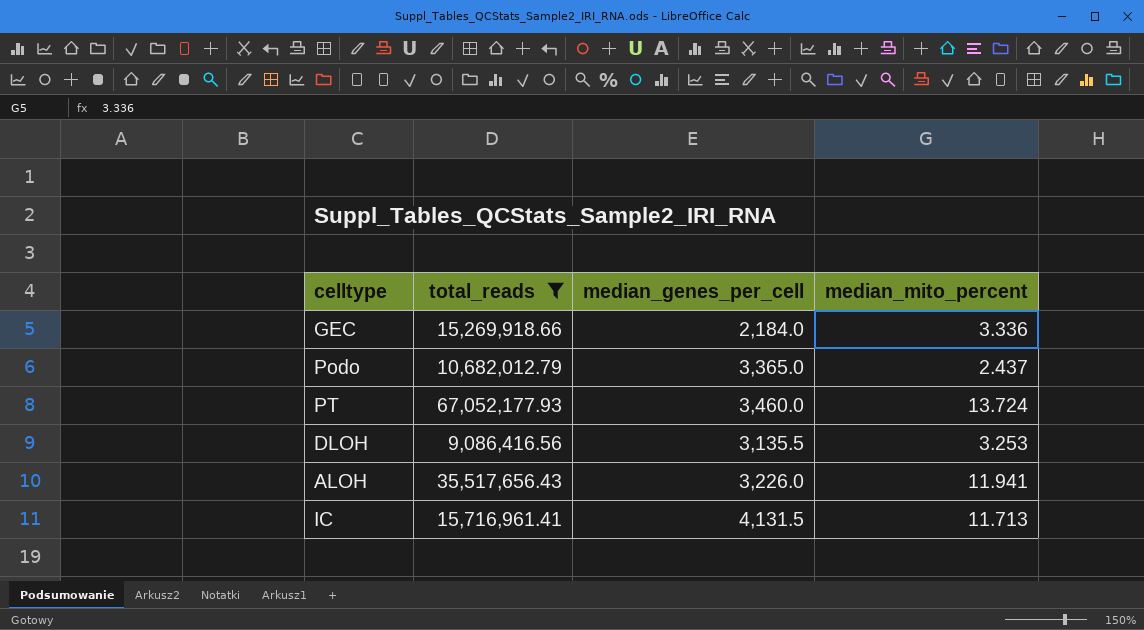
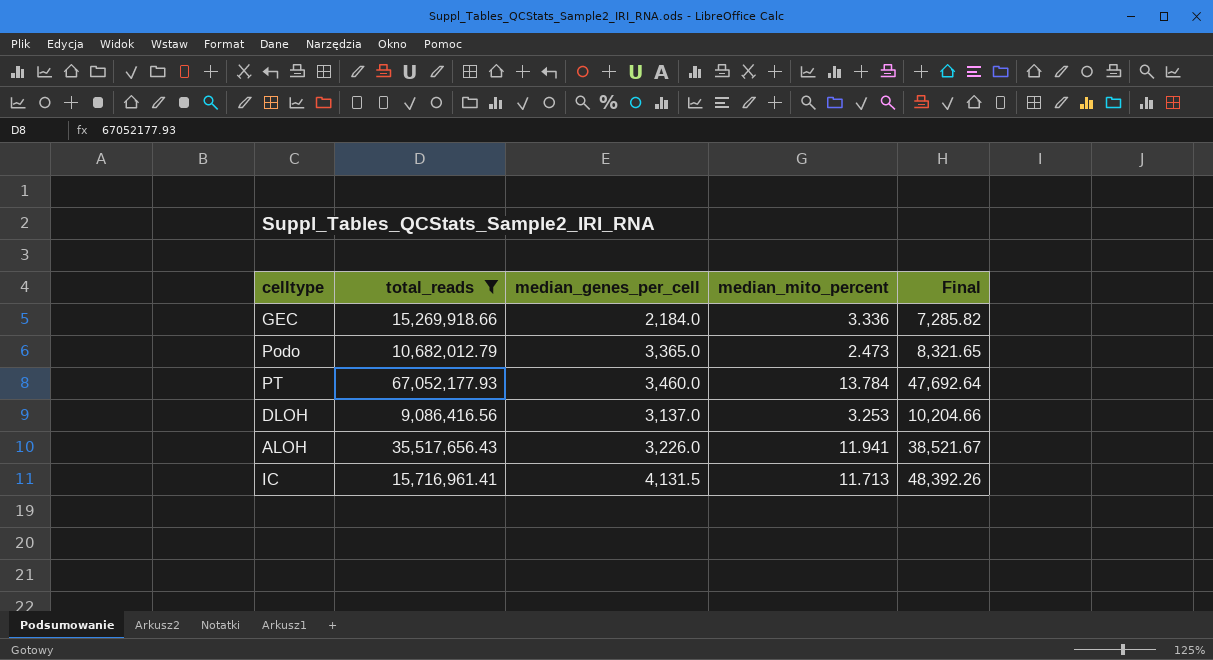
column Final | formula: none -> [median_genes_per_cell] * [median_mito_percent]
Podo | median_mito_percent: 2.437 -> 2.473
PT | median_mito_percent: 13.724 -> 13.784
DLOH | median_genes_per_cell: 3,135.5 -> 3,137.0

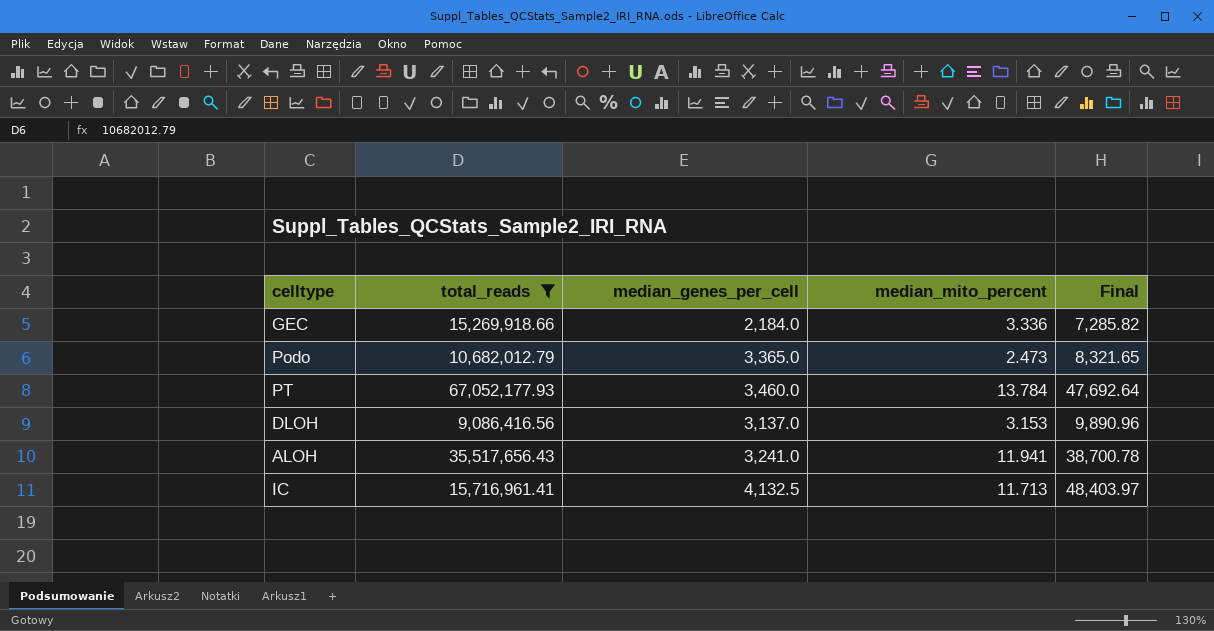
DLOH | median_mito_percent: 3.253 -> 3.153
DLOH | Final: 10,204.66 -> 9,890.96
ALOH | median_genes_per_cell: 3,226.0 -> 3,241.0
ALOH | Final: 38,521.67 -> 38,700.78
IC | median_genes_per_cell: 4,131.5 -> 4,132.5
IC | Final: 48,392.26 -> 48,403.97

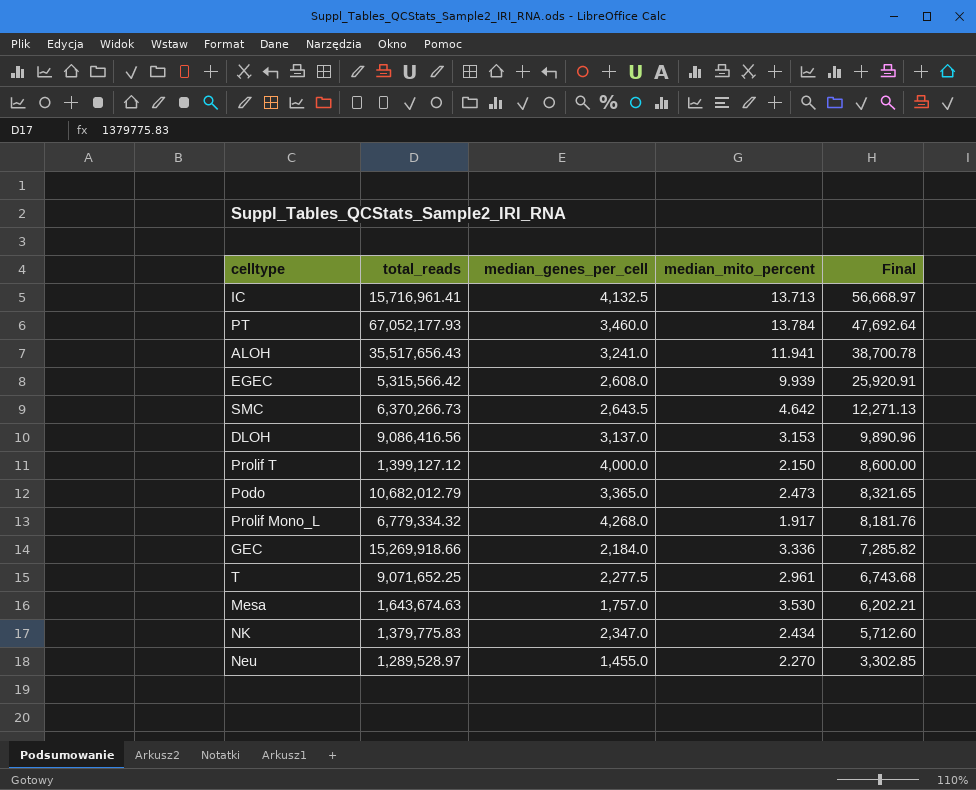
filter: total_reads >= 9,086,416.56 -> none
row order: none -> Final descending
IC | median_mito_percent: 11.713 -> 13.713
IC | Final: 48,403.97 -> 56,668.97

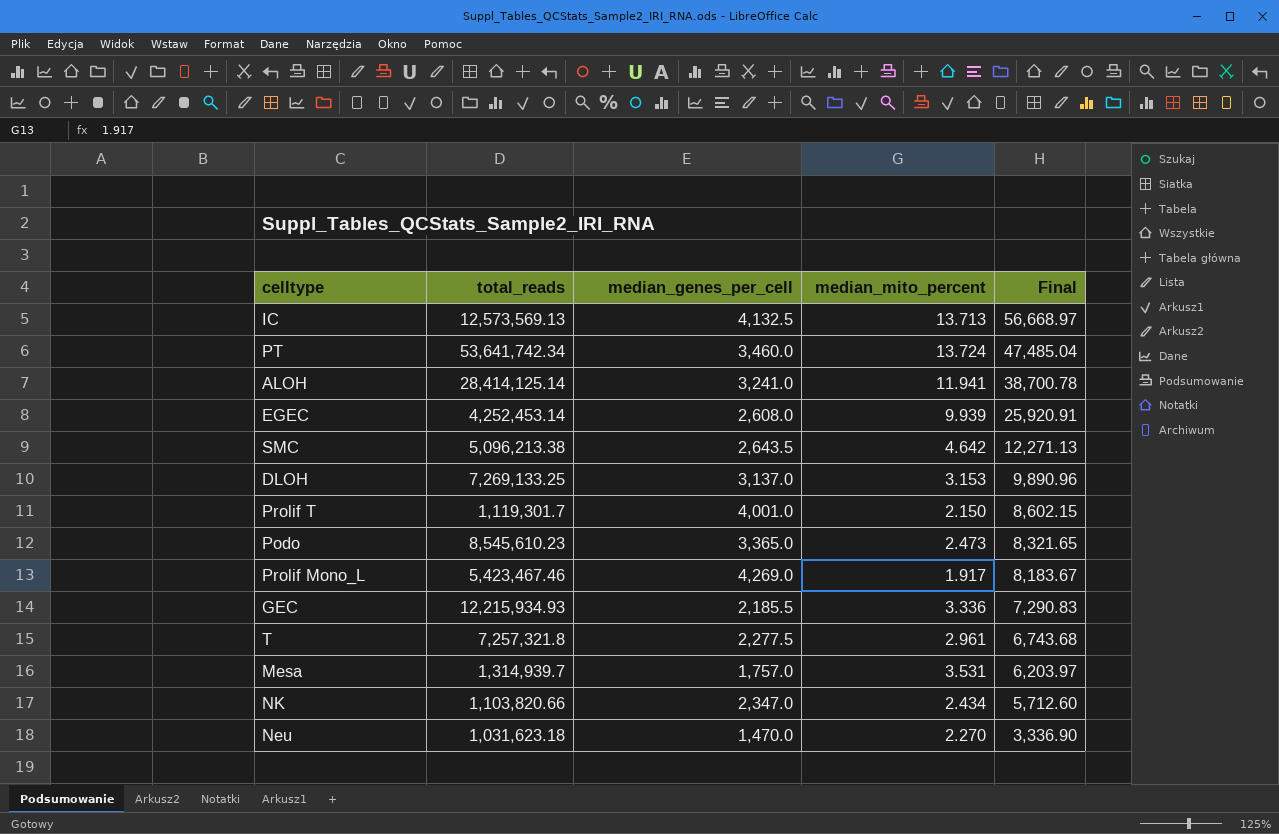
IC | total_reads: 15,716,961.41 -> 12,573,569.13
PT | total_reads: 67,052,177.93 -> 53,641,742.34
PT | median_mito_percent: 13.784 -> 13.724
PT | Final: 47,692.64 -> 47,485.04
ALOH | total_reads: 35,517,656.43 -> 28,414,125.14
EGEC | total_reads: 5,315,566.42 -> 4,252,453.14
SMC | total_reads: 6,370,266.73 -> 5,096,213.38
DLOH | total_reads: 9,086,416.56 -> 7,269,133.25
Prolif T | total_reads: 1,399,127.12 -> 1,119,301.7
Prolif T | median_genes_per_cell: 4,000.0 -> 4,001.0
Prolif T | Final: 8,600.00 -> 8,602.15
Podo | total_reads: 10,682,012.79 -> 8,545,610.23
Prolif Mono_L | total_reads: 6,779,334.32 -> 5,423,467.46
Prolif Mono_L | median_genes_per_cell: 4,268.0 -> 4,269.0
Prolif Mono_L | Final: 8,181.76 -> 8,183.67
GEC | total_reads: 15,269,918.66 -> 12,215,934.93
GEC | median_genes_per_cell: 2,184.0 -> 2,185.5
GEC | Final: 7,285.82 -> 7,290.83
T | total_reads: 9,071,652.25 -> 7,257,321.8
Mesa | total_reads: 1,643,674.63 -> 1,314,939.7
Mesa | median_mito_percent: 3.530 -> 3.531
Mesa | Final: 6,202.21 -> 6,203.97
NK | total_reads: 1,379,775.83 -> 1,103,820.66
Neu | total_reads: 1,289,528.97 -> 1,031,623.18
Neu | median_genes_per_cell: 1,455.0 -> 1,470.0
Neu | Final: 3,302.85 -> 3,336.90

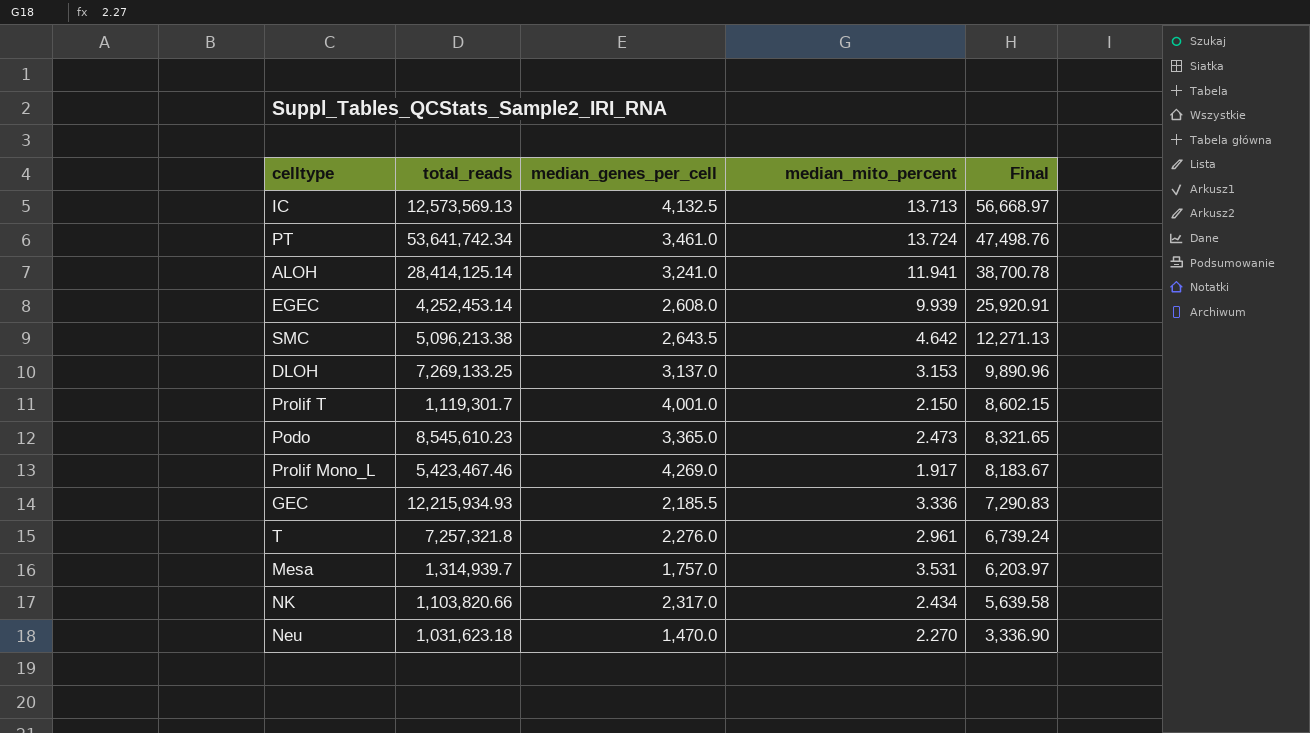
PT | median_genes_per_cell: 3,460.0 -> 3,461.0
PT | Final: 47,485.04 -> 47,498.76
T | median_genes_per_cell: 2,277.5 -> 2,276.0
T | Final: 6,743.68 -> 6,739.24
NK | median_genes_per_cell: 2,347.0 -> 2,317.0
NK | Final: 5,712.60 -> 5,639.58

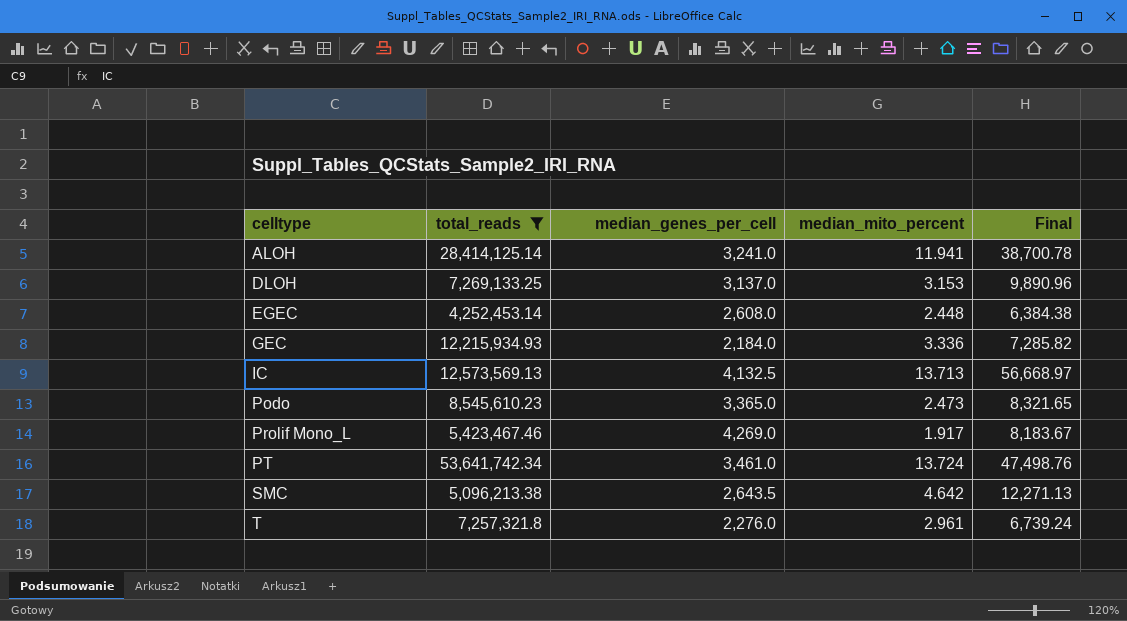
filter: none -> total_reads >= 4,252,453.14
row order: Final descending -> celltype ascending
EGEC | median_mito_percent: 9.939 -> 2.448
EGEC | Final: 25,920.91 -> 6,384.38
GEC | median_genes_per_cell: 2,185.5 -> 2,184.0
GEC | Final: 7,290.83 -> 7,285.82

